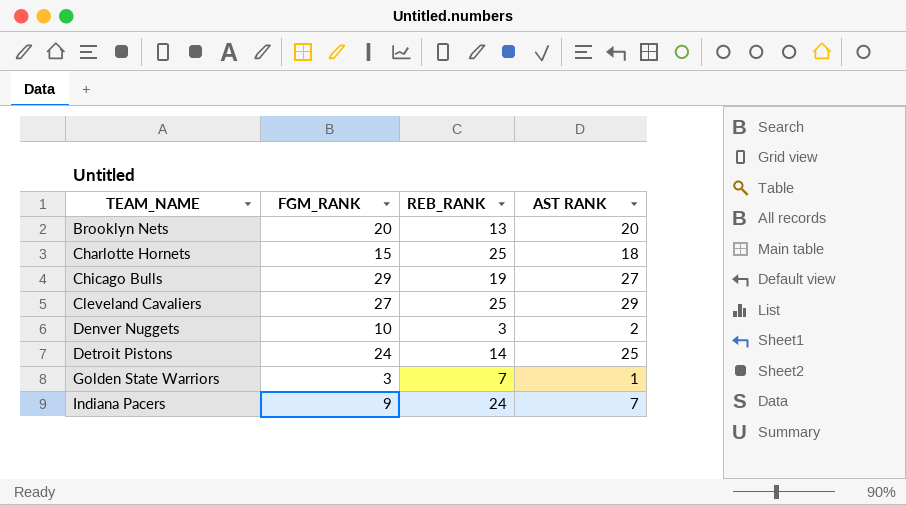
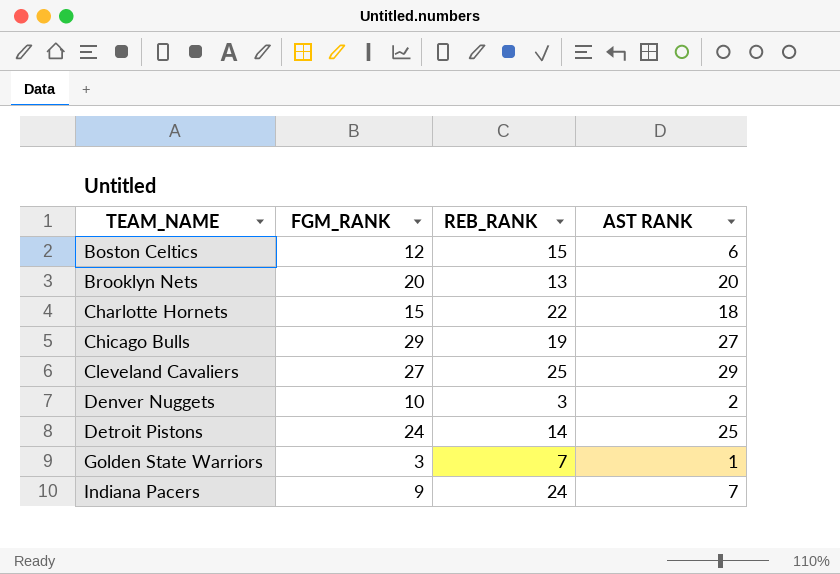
row Boston Celtics: none -> 12 | 15 | 6
Charlotte Hornets | REB_RANK: 25 -> 22

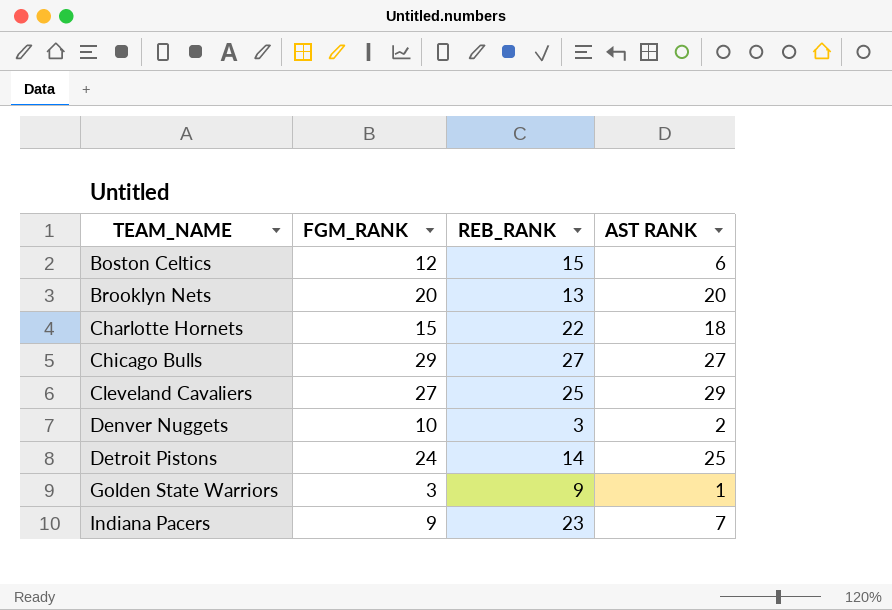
Chicago Bulls | REB_RANK: 19 -> 27
Golden State Warriors | REB_RANK: 7 -> 9
Indiana Pacers | REB_RANK: 24 -> 23

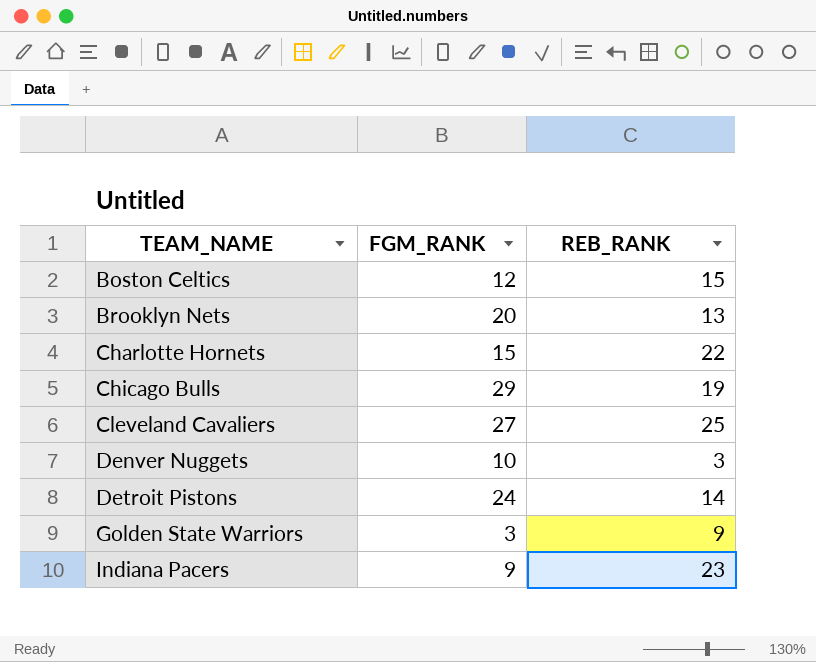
column AST RANK | position: 4 -> none
Chicago Bulls | REB_RANK: 27 -> 19

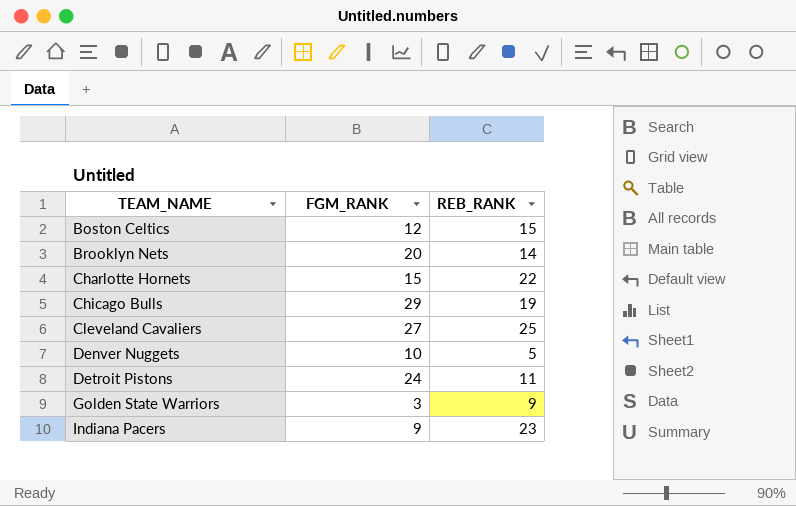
Brooklyn Nets | REB_RANK: 13 -> 14
Denver Nuggets | REB_RANK: 3 -> 5
Detroit Pistons | REB_RANK: 14 -> 11

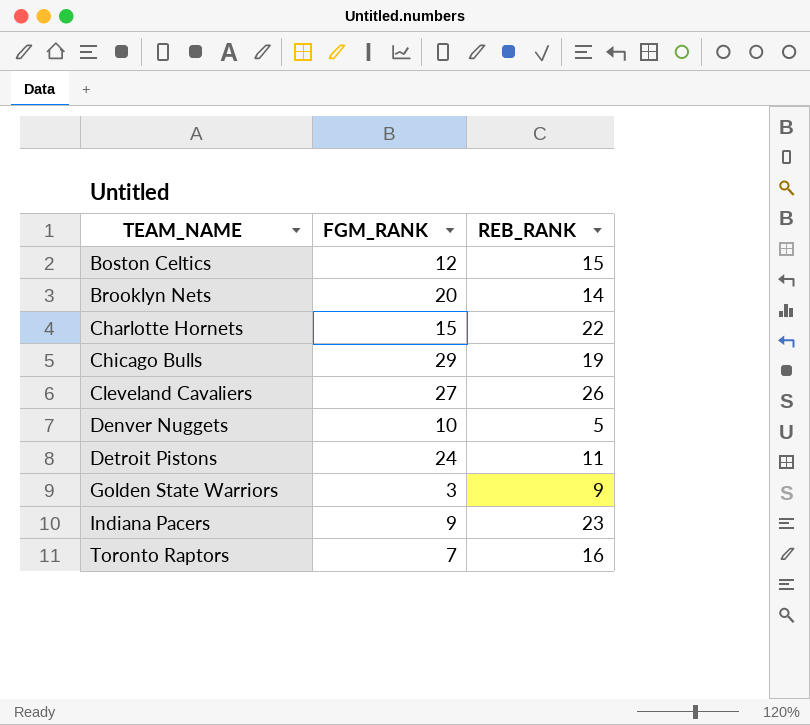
Cleveland Cavaliers | REB_RANK: 25 -> 26
row Toronto Raptors: none -> 7 | 16

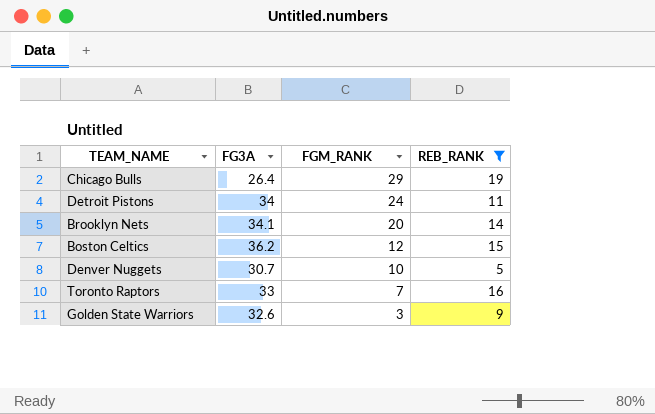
filter: none -> REB_RANK <= 19
row order: TEAM_NAME ascending -> FGM_RANK descending
column FG3A | position: none -> 2

